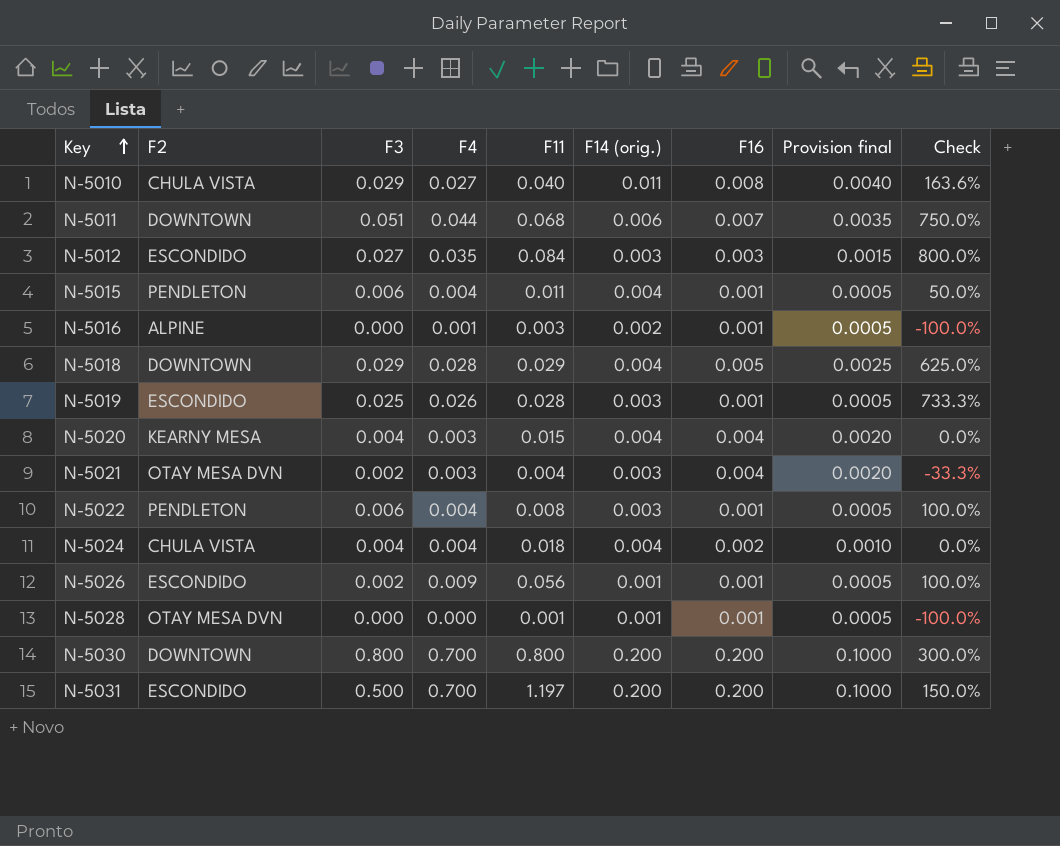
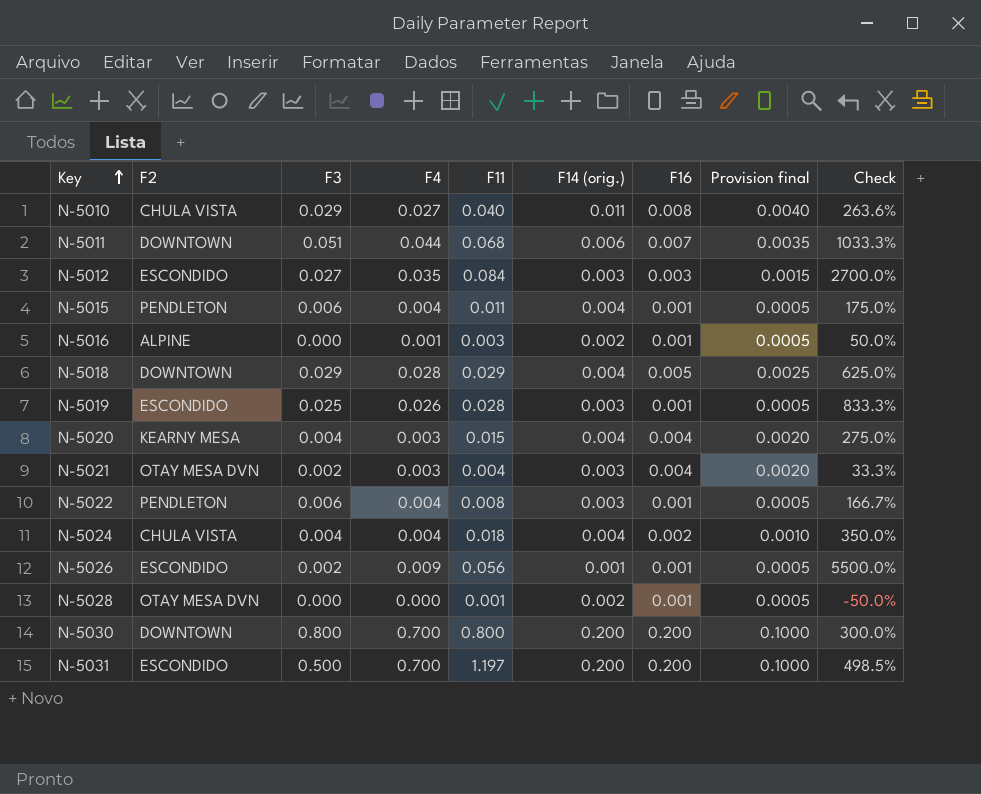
column Check | formula: ([F3] - [F14 (orig.)]) / [F14 (orig.)] -> ([F11] - [F14 (orig.)]) / [F14 (orig.)]
N-5028 | F14 (orig.): 0.001 -> 0.002

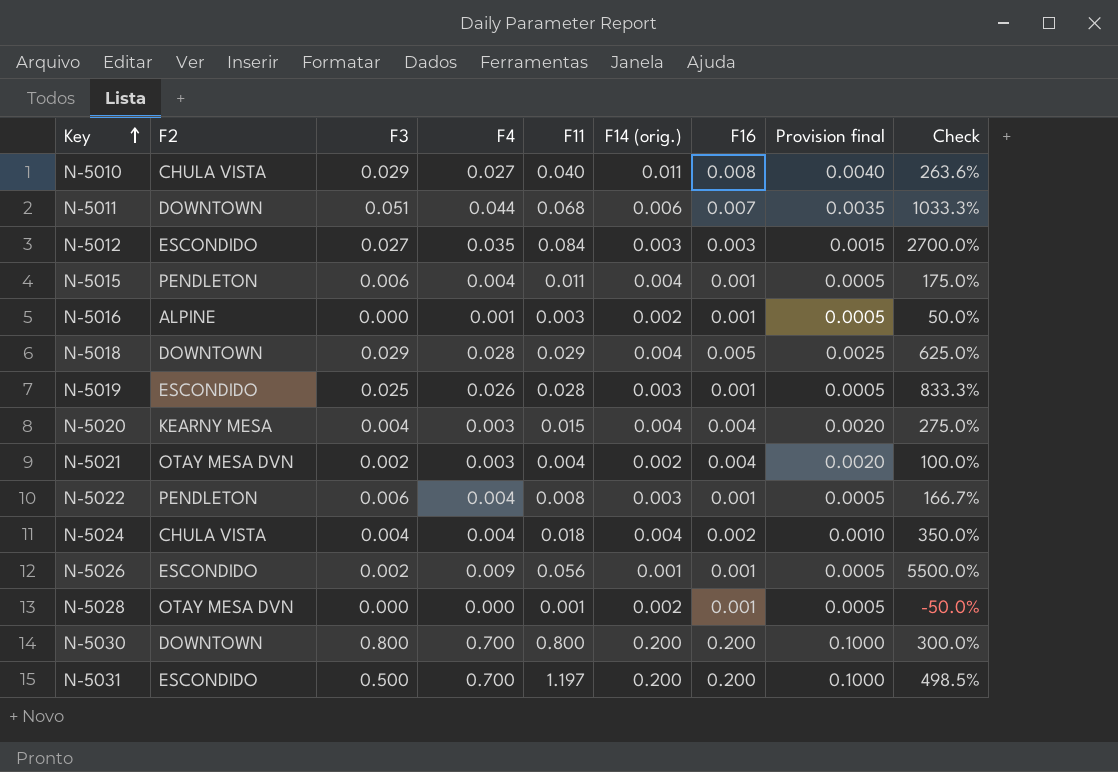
N-5021 | F14 (orig.): 0.003 -> 0.002
N-5021 | Check: 33.3% -> 100.0%

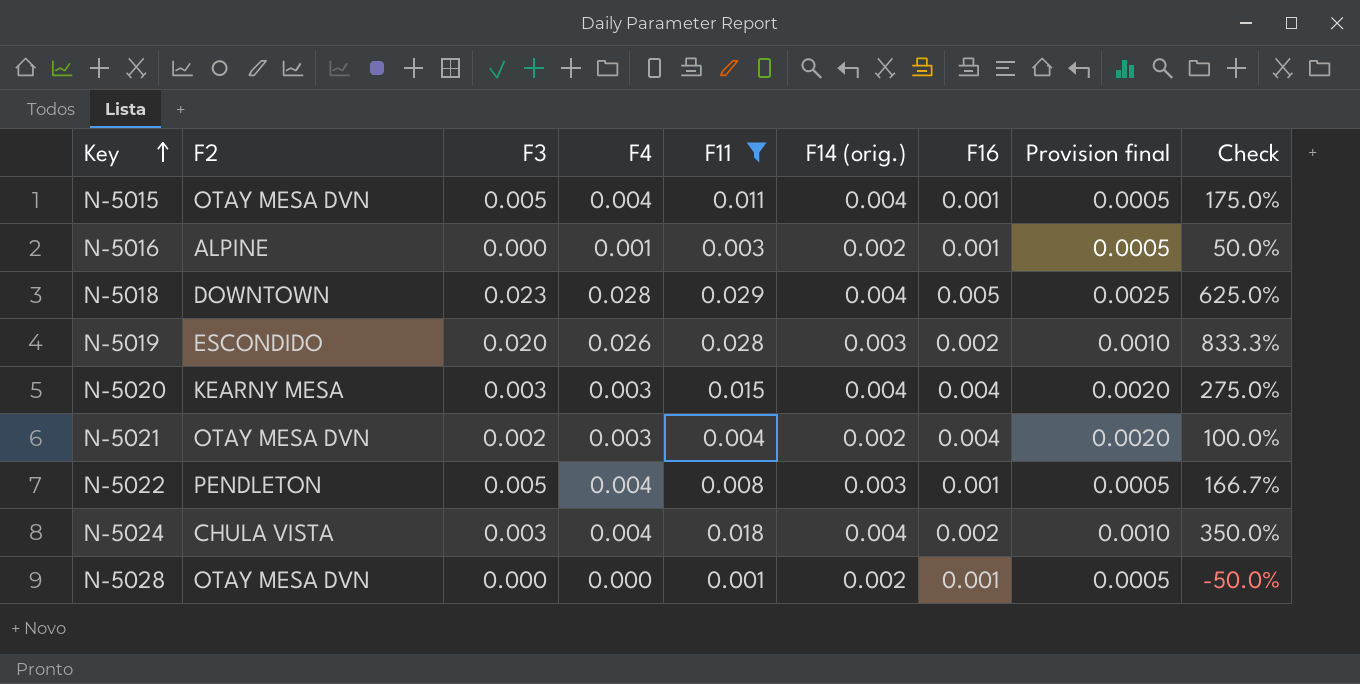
filter: none -> F11 <= 0.029
N-5015 | F2: PENDLETON -> OTAY MESA DVN
N-5015 | F3: 0.006 -> 0.005
N-5018 | F3: 0.029 -> 0.023
N-5019 | F3: 0.025 -> 0.020
N-5019 | F16: 0.001 -> 0.002
N-5019 | Provision final: 0.0005 -> 0.0010
N-5020 | F3: 0.004 -> 0.003
N-5022 | F3: 0.006 -> 0.005
N-5024 | F3: 0.004 -> 0.003

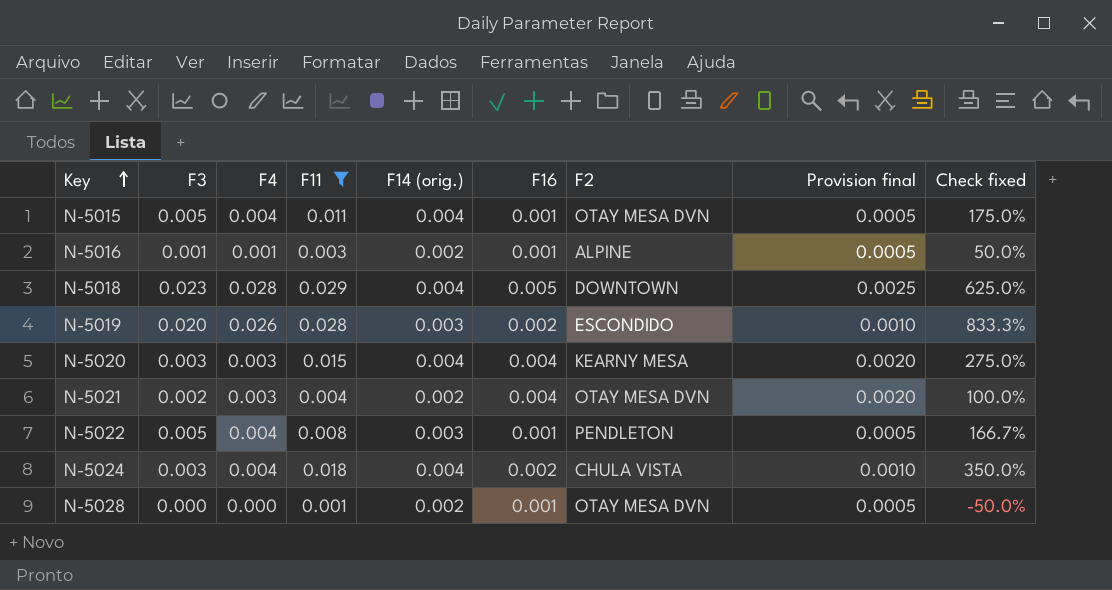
column F2 | position: 2 -> 7
column name: Check -> Check fixed
N-5016 | F3: 0.000 -> 0.001

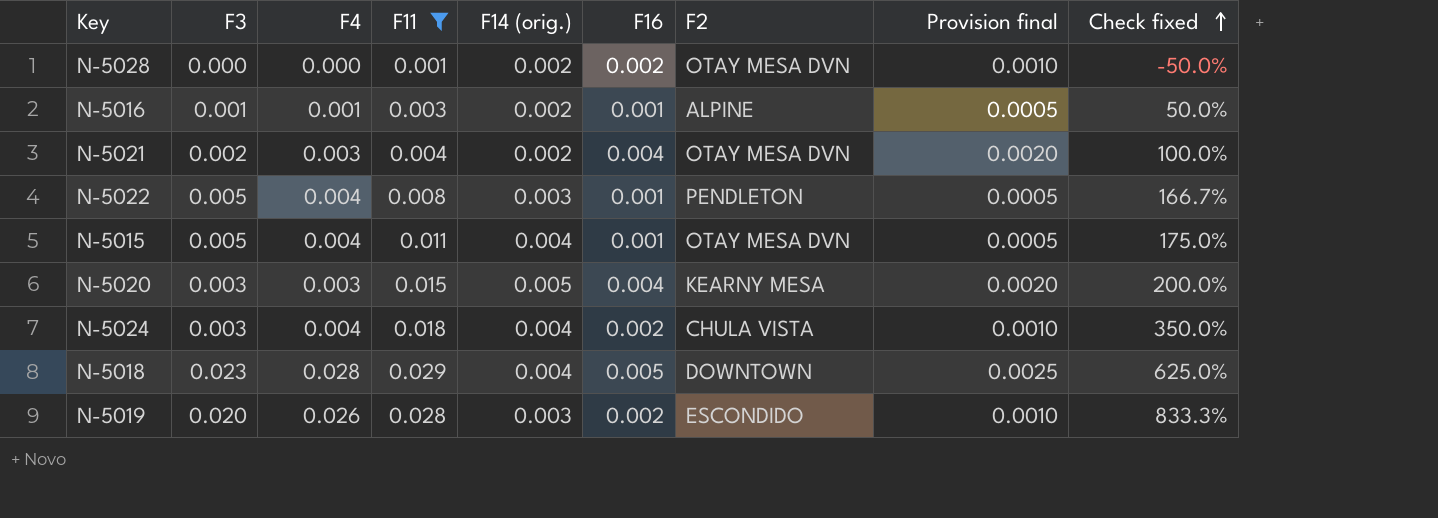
row order: Key ascending -> Check fixed ascending
N-5028 | F16: 0.001 -> 0.002
N-5028 | Provision final: 0.0005 -> 0.0010
N-5020 | F14 (orig.): 0.004 -> 0.005
N-5020 | Check fixed: 275.0% -> 200.0%

